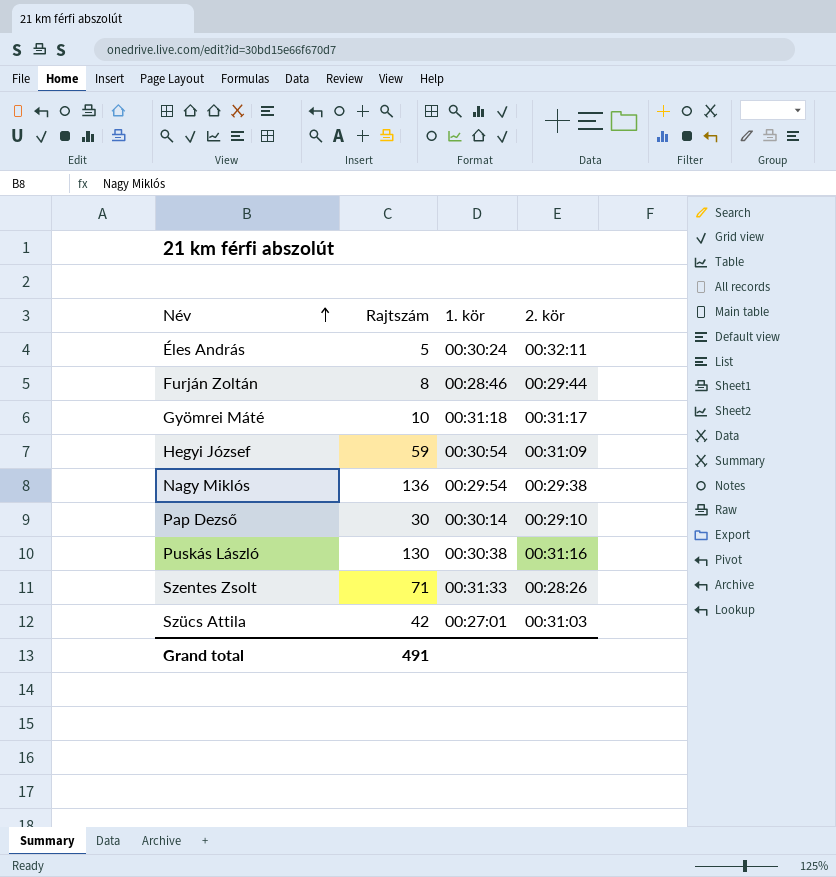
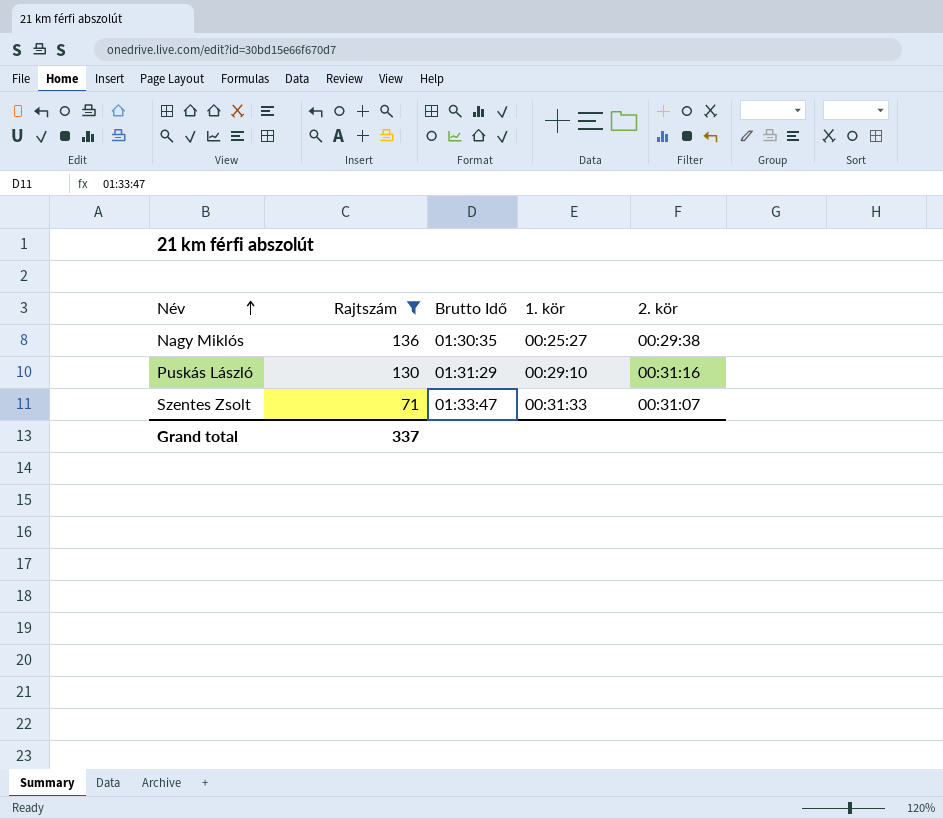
filter: none -> Rajtszám >= 71
column Brutto Idő | position: none -> 3
Nagy Miklós | 1. kör: 00:29:54 -> 00:25:27
Puskás László | 1. kör: 00:30:38 -> 00:29:10
Szentes Zsolt | 2. kör: 00:28:26 -> 00:31:07
Grand total | Rajtszám: 491 -> 337

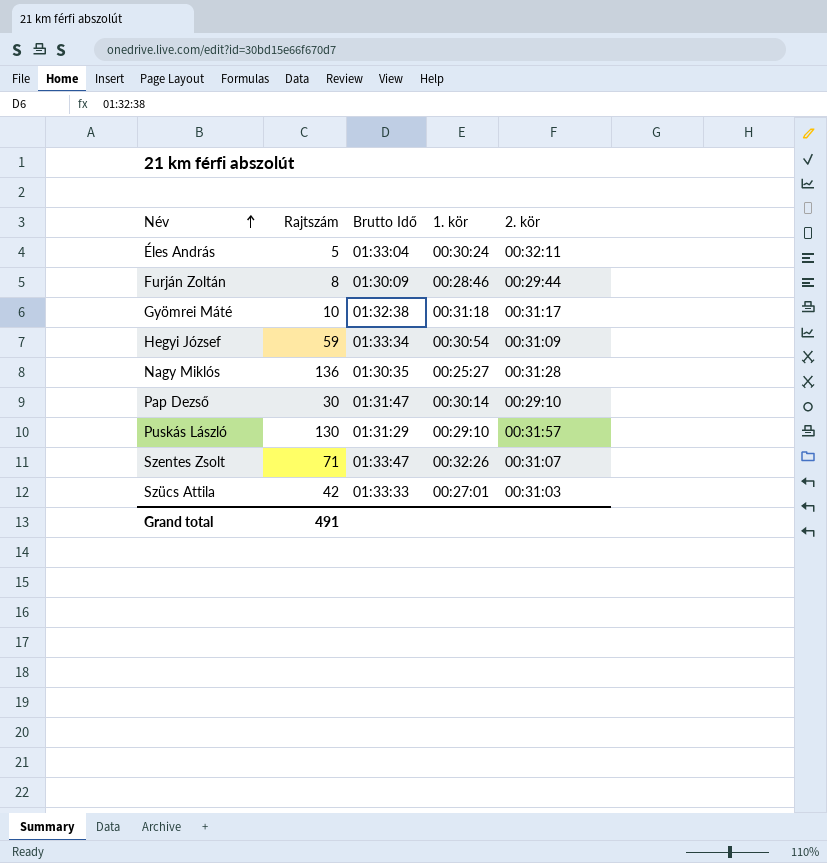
filter: Rajtszám >= 71 -> none
Nagy Miklós | 2. kör: 00:29:38 -> 00:31:28
Puskás László | 2. kör: 00:31:16 -> 00:31:57
Szentes Zsolt | 1. kör: 00:31:33 -> 00:32:26
Grand total | Rajtszám: 337 -> 491

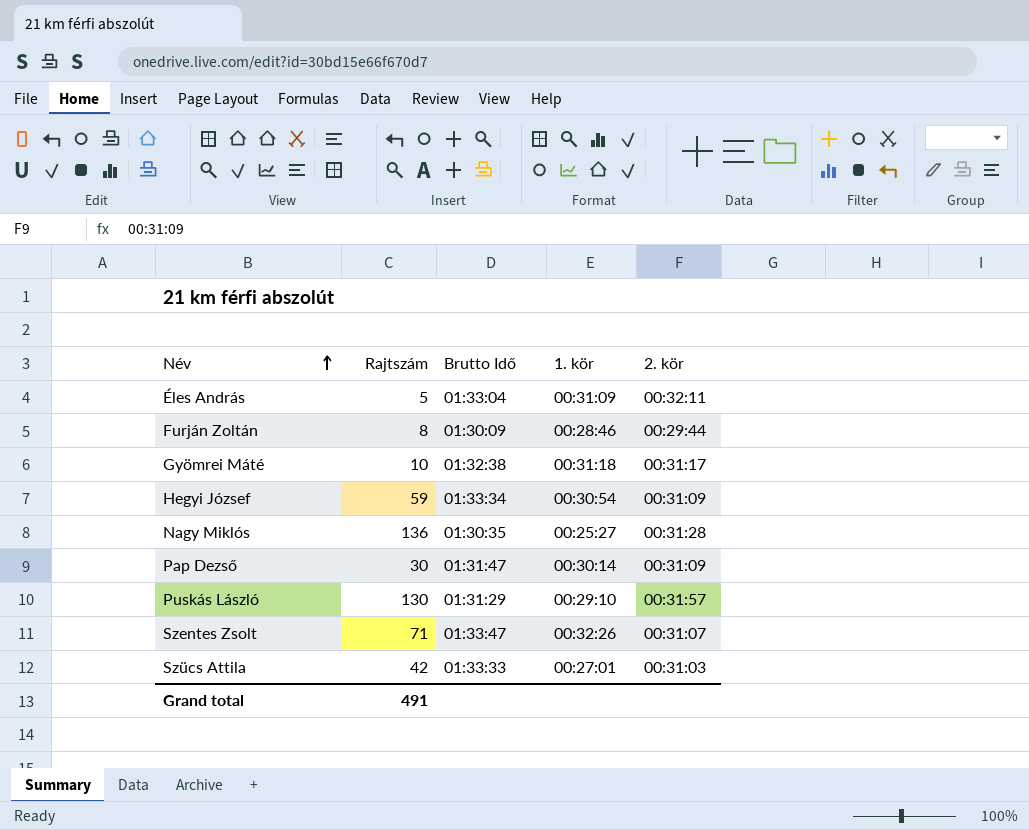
Éles András | 1. kör: 00:30:24 -> 00:31:09
Pap Dezső | 2. kör: 00:29:10 -> 00:31:09

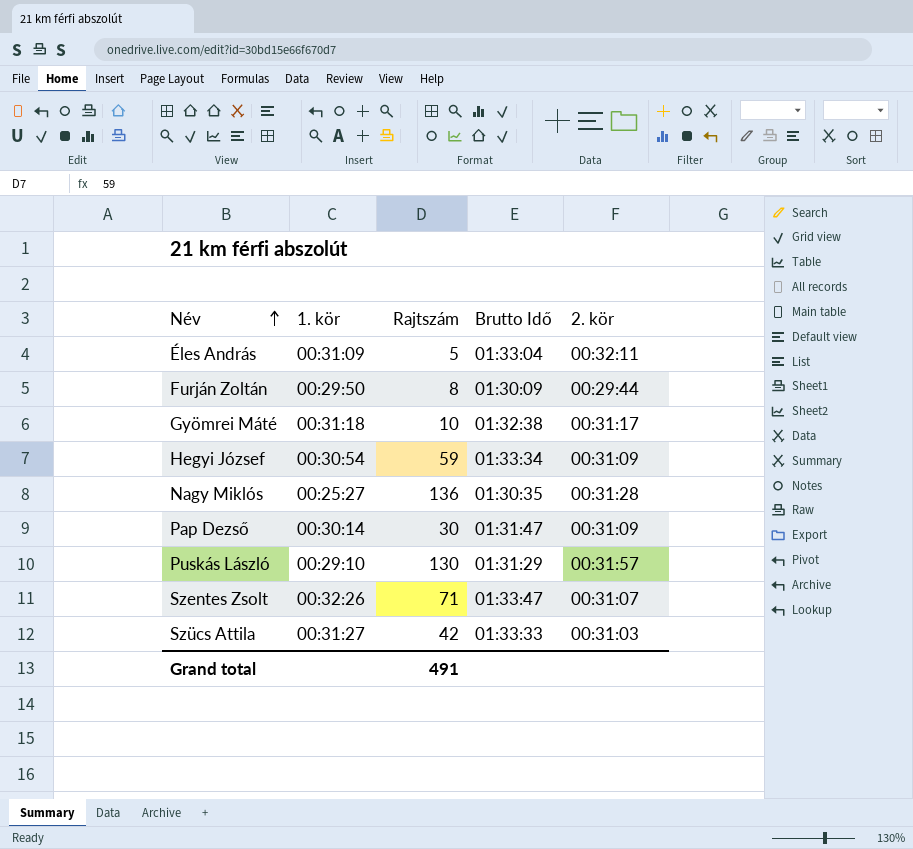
column 1. kör | position: 4 -> 2
Furján Zoltán | 1. kör: 00:28:46 -> 00:29:50
Szücs Attila | 1. kör: 00:27:01 -> 00:31:27

